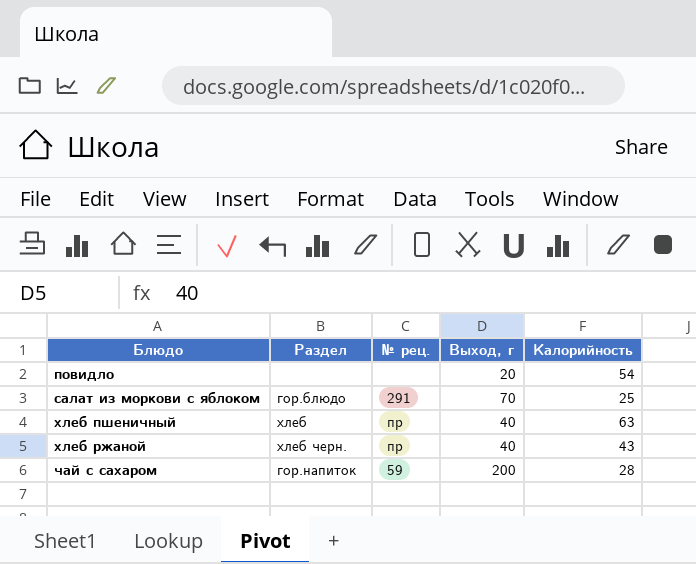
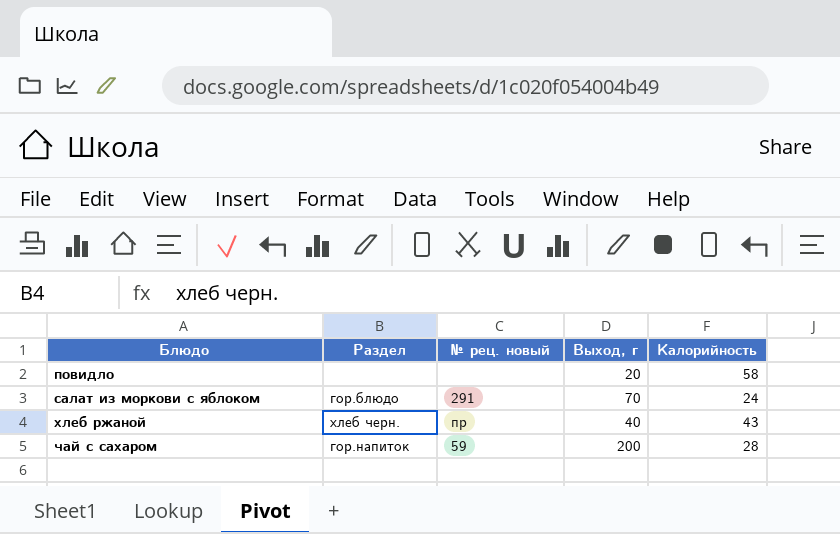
column name: № рец. -> № рец. новый
row хлеб пшеничный: хлеб | пр | 40 | 63 -> none
повидло | Калорийность: 54 -> 58
салат из моркови с яблоком | Калорийность: 25 -> 24

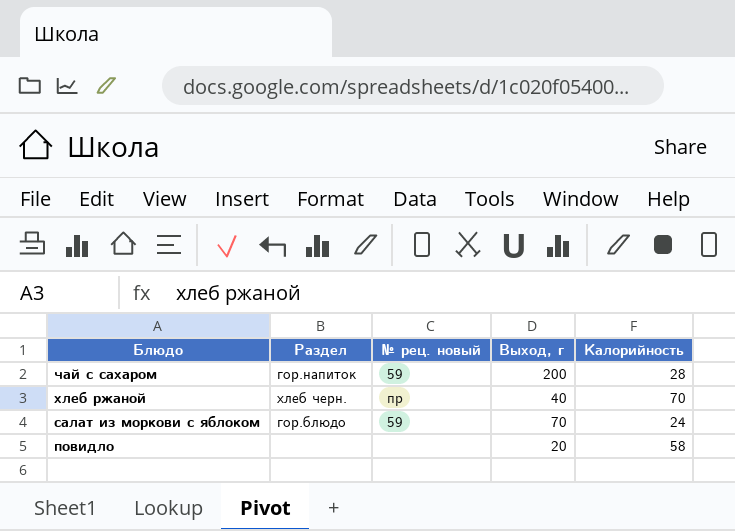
row order: Блюдо ascending -> Блюдо descending
хлеб ржаной | Калорийность: 43 -> 70
салат из моркови с яблоком | № рец. новый: 291 -> 59

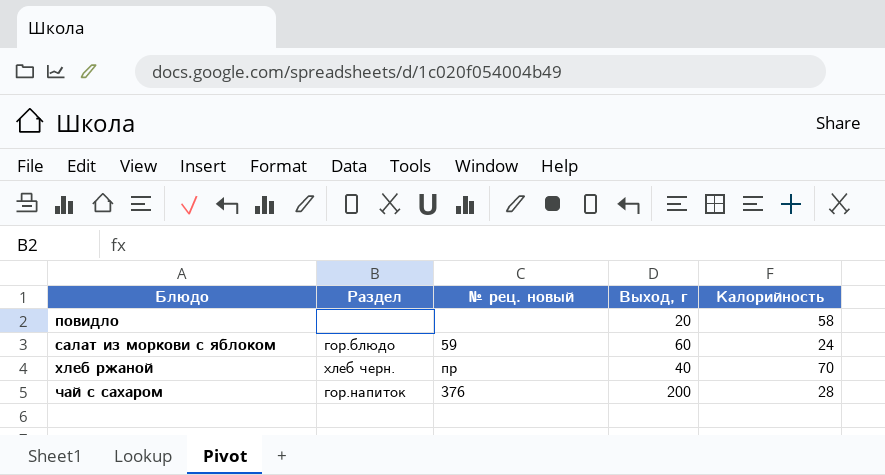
row order: Блюдо descending -> Блюдо ascending
салат из моркови с яблоком | Выход, г: 70 -> 60
чай с сахаром | № рец. новый: 59 -> 376

